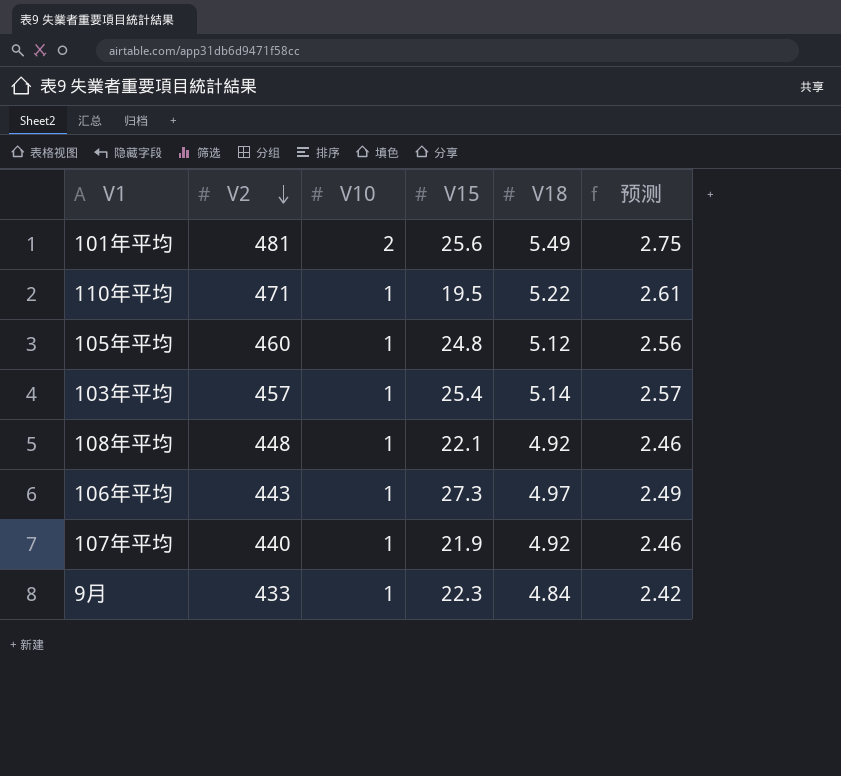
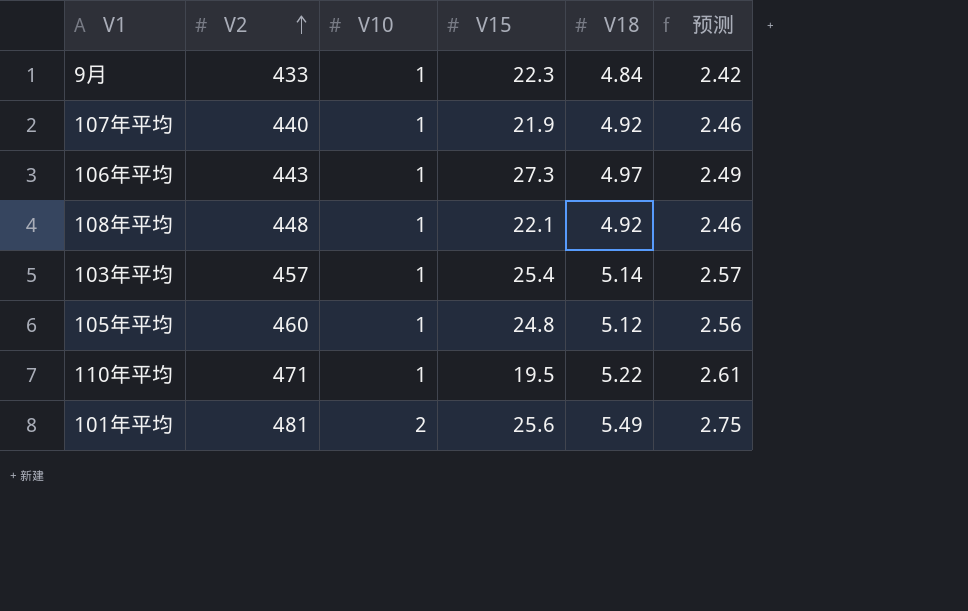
row order: V2 descending -> V2 ascending

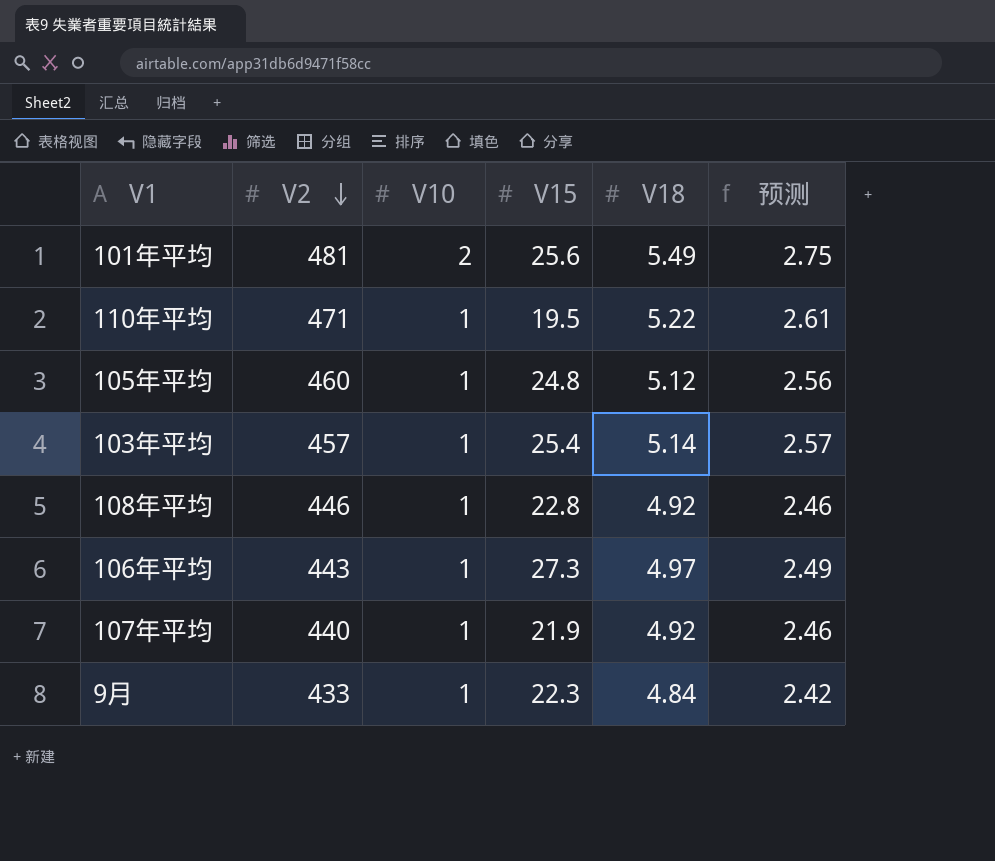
row order: V2 ascending -> V2 descending
108年平均 | V2: 448 -> 446
108年平均 | V15: 22.1 -> 22.8

